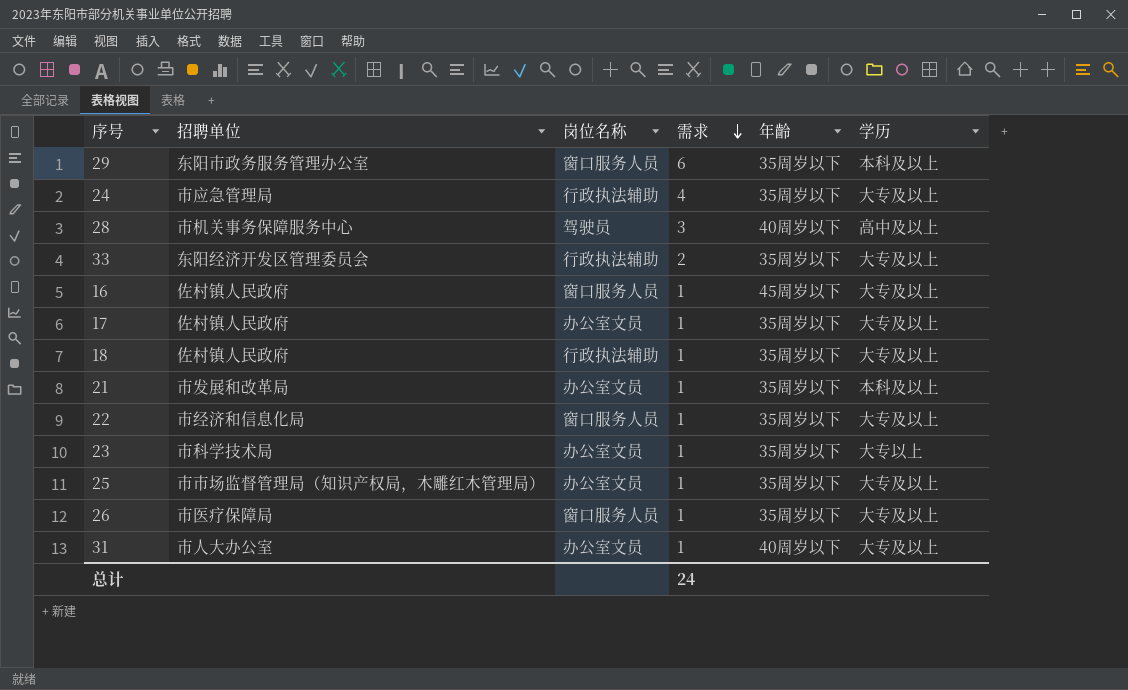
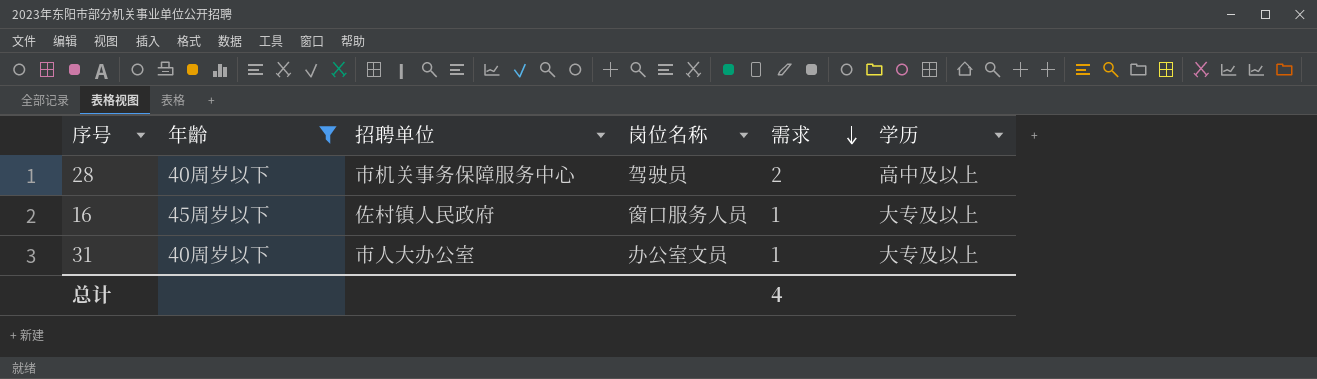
filter: none -> 年齡 != 35周岁以下
column 年齡 | position: 5 -> 2
28 | 需求: 3 -> 2
总计 | 需求: 24 -> 4

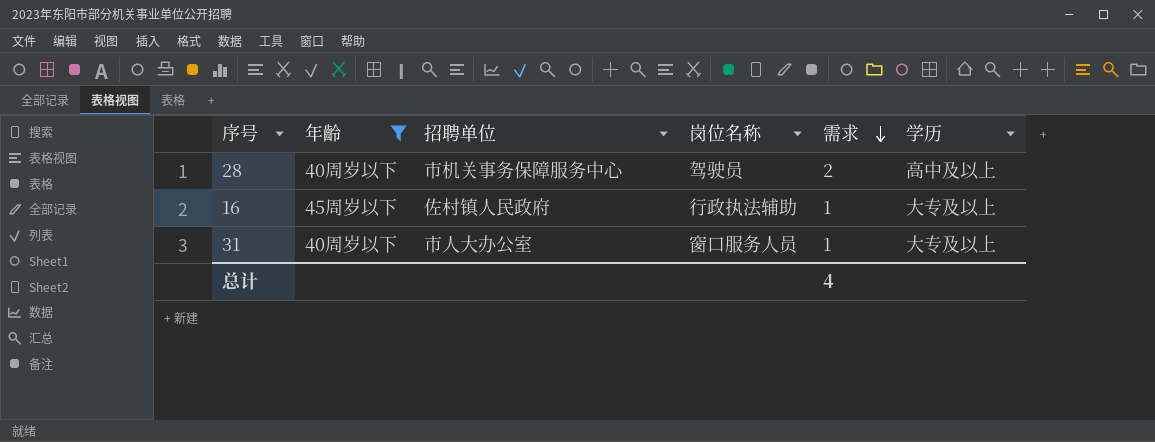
16 | 岗位名称: 窗口服务人员 -> 行政执法辅助
31 | 岗位名称: 办公室文员 -> 窗口服务人员

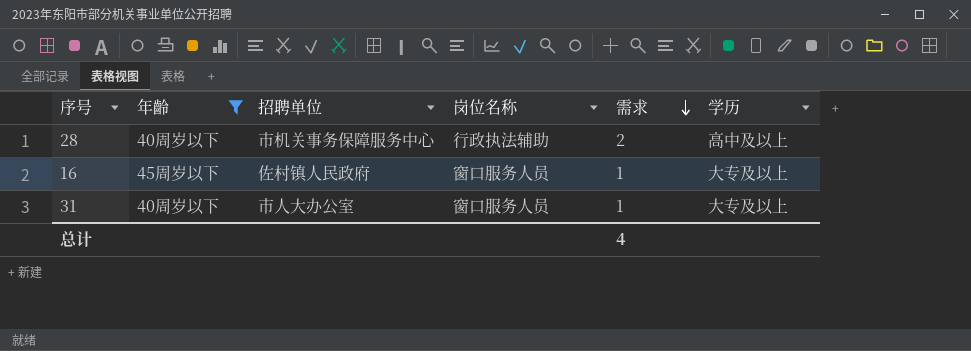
28 | 岗位名称: 驾驶员 -> 行政执法辅助
16 | 岗位名称: 行政执法辅助 -> 窗口服务人员

